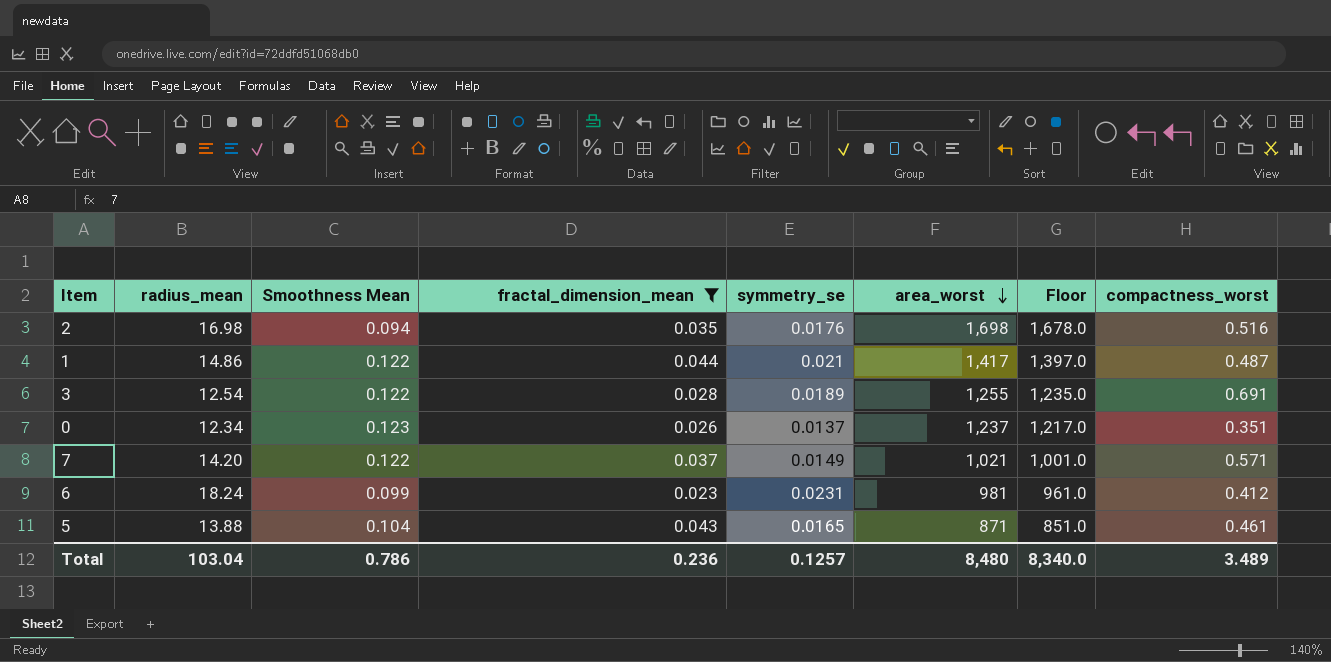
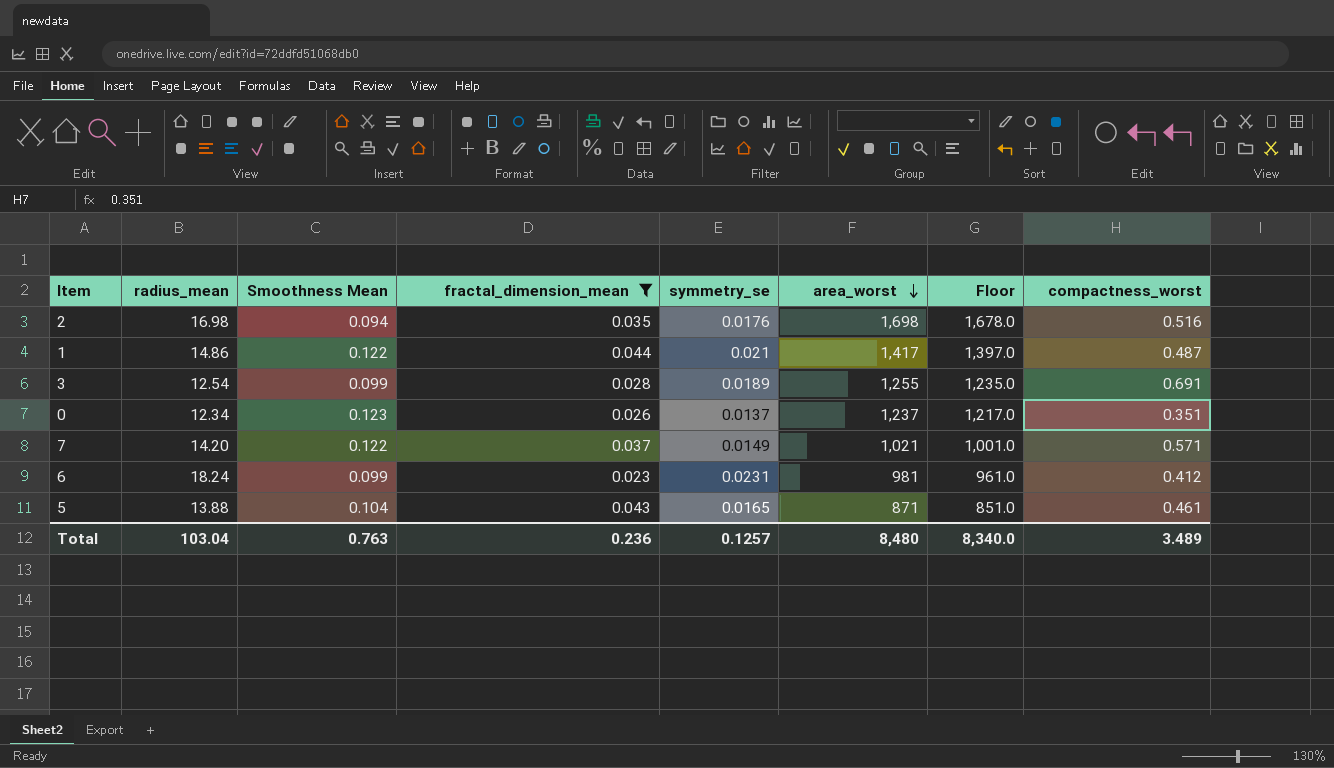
3 | Smoothness Mean: 0.122 -> 0.099
Total | Smoothness Mean: 0.786 -> 0.763

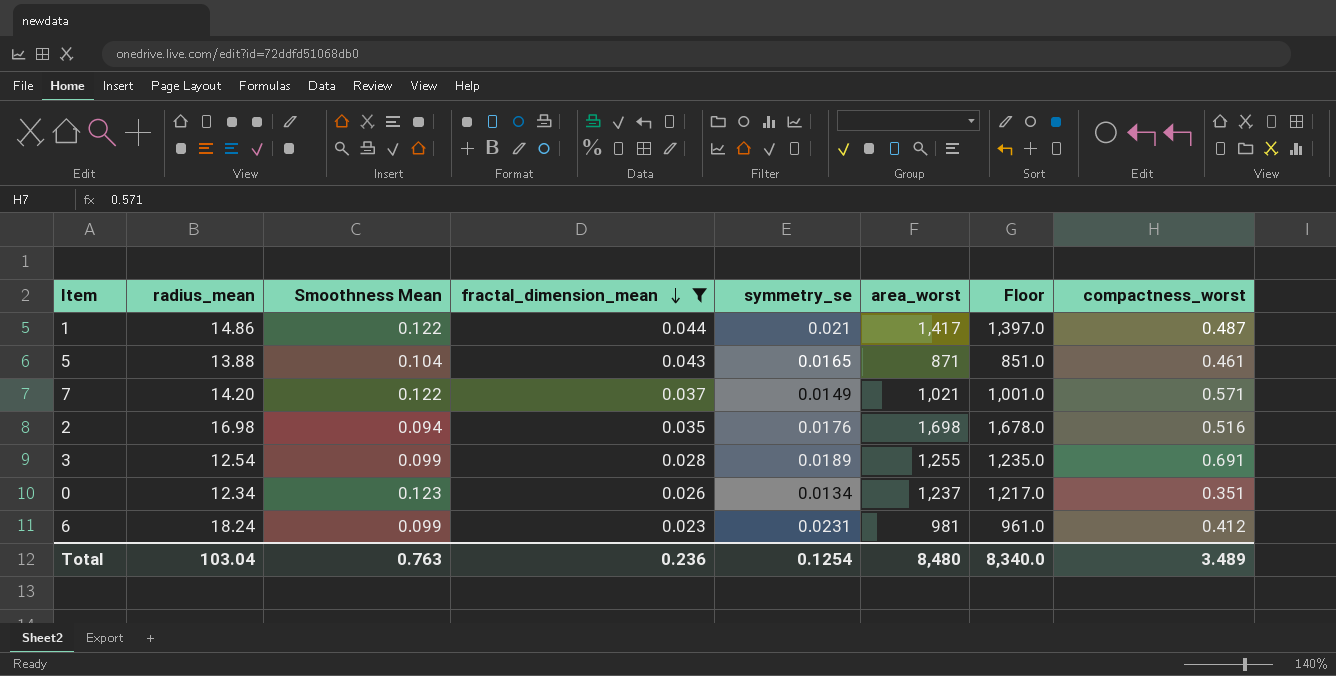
row order: area_worst descending -> fractal_dimension_mean descending
0 | symmetry_se: 0.0137 -> 0.0134
Total | symmetry_se: 0.1257 -> 0.1254

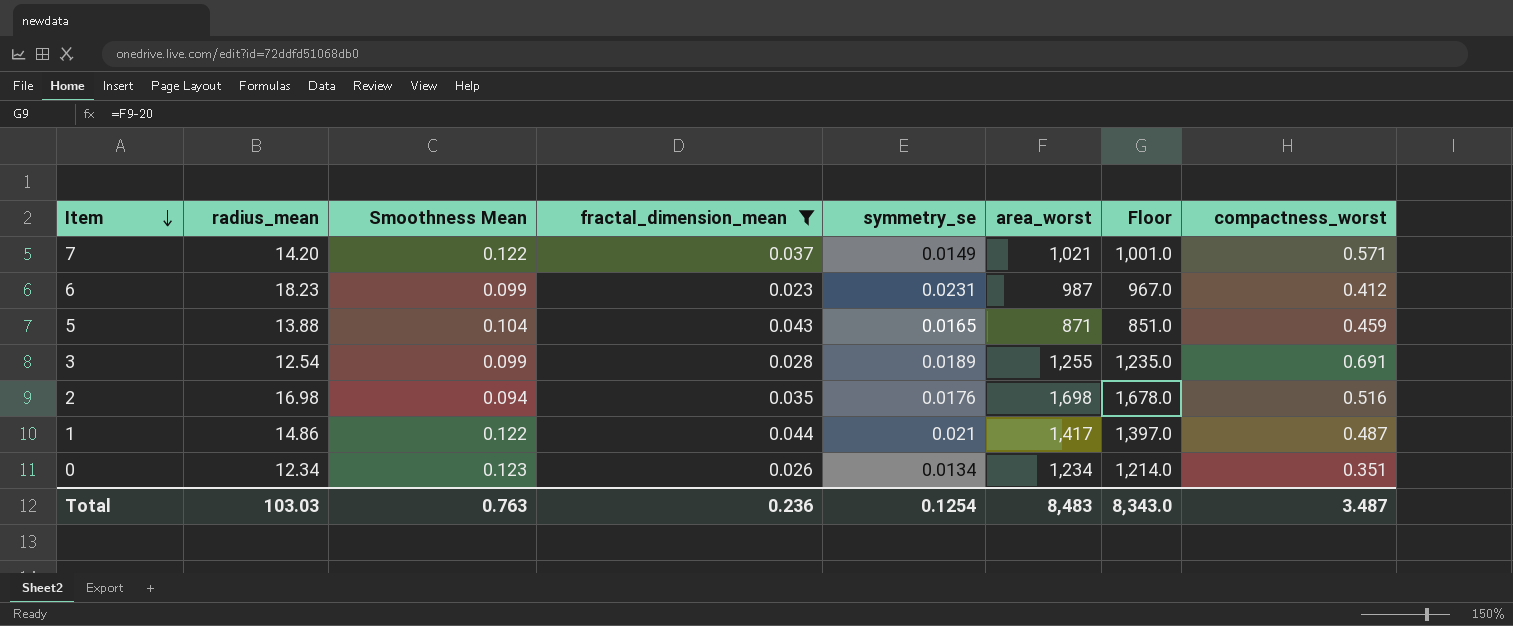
row order: fractal_dimension_mean descending -> Item descending
6 | radius_mean: 18.24 -> 18.23
6 | area_worst: 981 -> 987
6 | Floor: 961.0 -> 967.0
5 | compactness_worst: 0.461 -> 0.459
0 | area_worst: 1,237 -> 1,234
0 | Floor: 1,217.0 -> 1,214.0
Total | radius_mean: 103.04 -> 103.03
Total | area_worst: 8,480 -> 8,483
Total | Floor: 8,340.0 -> 8,343.0
Total | compactness_worst: 3.489 -> 3.487

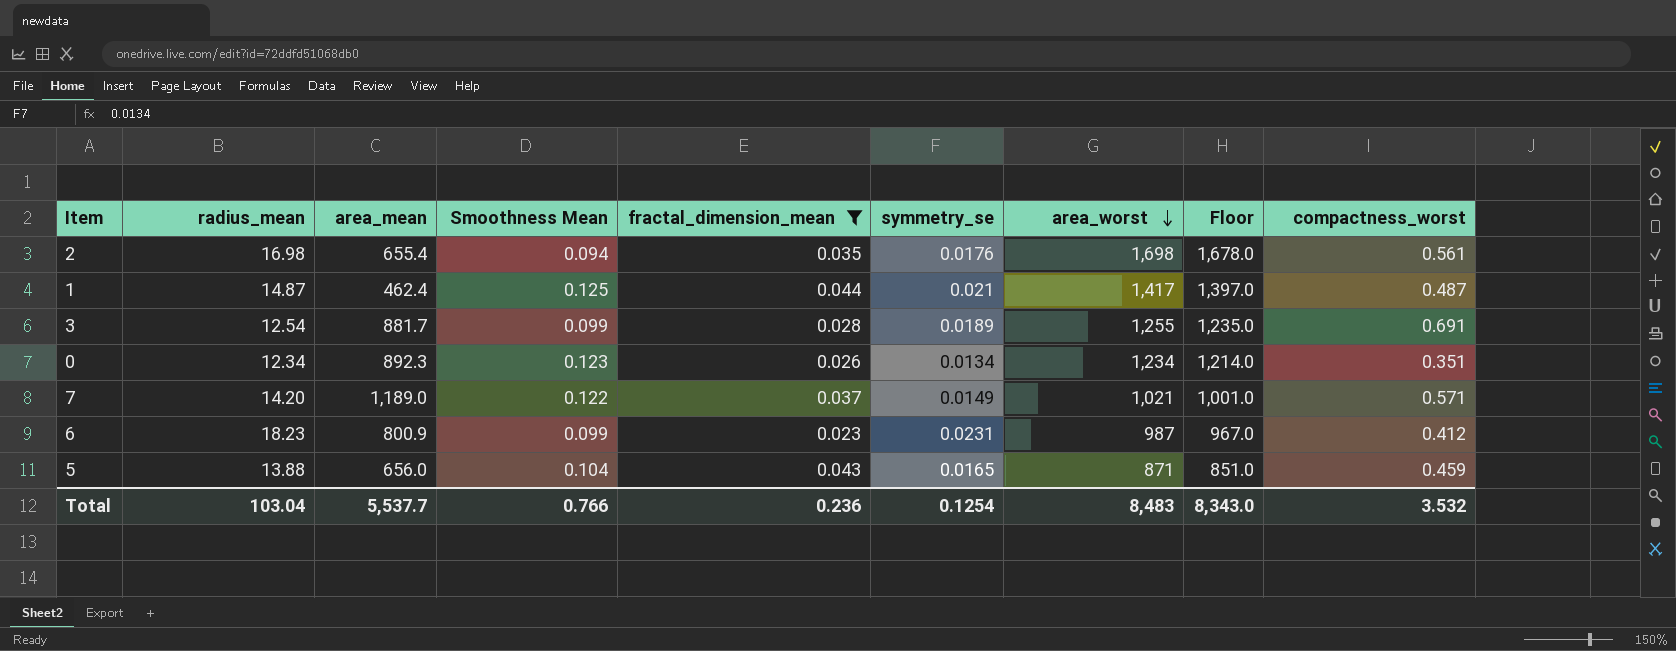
row order: Item descending -> area_worst descending
column area_mean | position: none -> 3
2 | compactness_worst: 0.516 -> 0.561
1 | radius_mean: 14.86 -> 14.87
1 | Smoothness Mean: 0.122 -> 0.125
Total | radius_mean: 103.03 -> 103.04
Total | Smoothness Mean: 0.763 -> 0.766
Total | compactness_worst: 3.487 -> 3.532

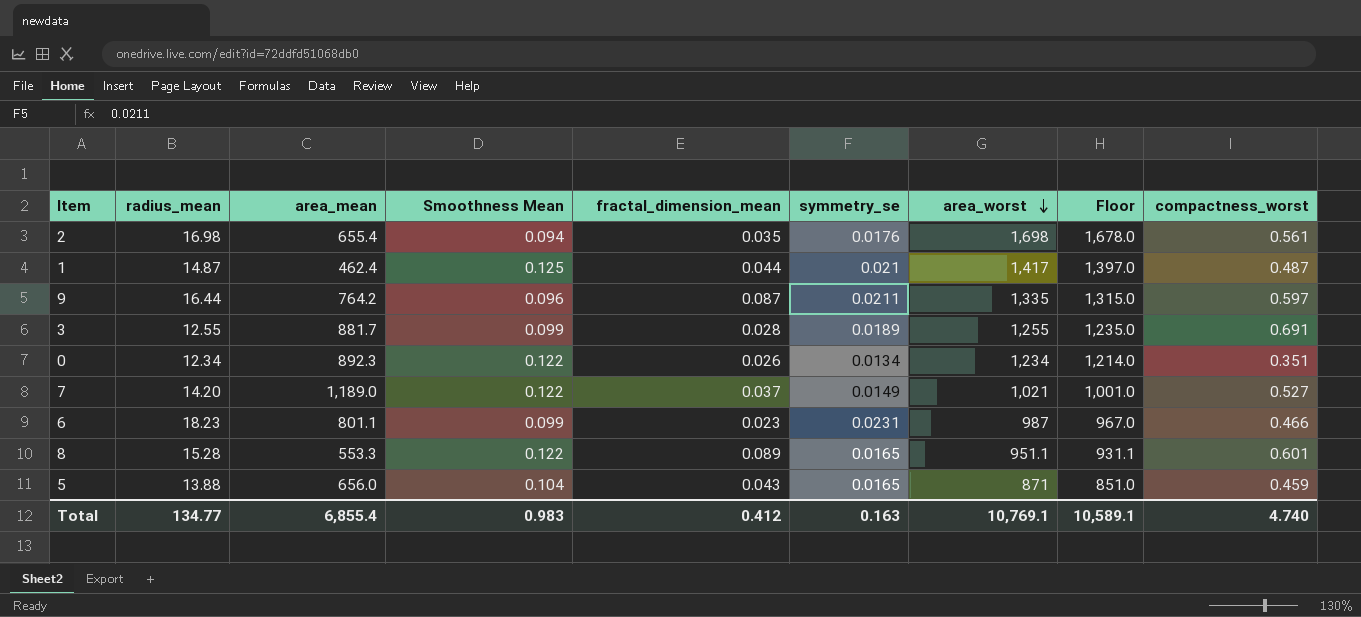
filter: fractal_dimension_mean <= 0.044 -> none
3 | radius_mean: 12.54 -> 12.55
0 | Smoothness Mean: 0.123 -> 0.122
7 | compactness_worst: 0.571 -> 0.527
6 | area_mean: 800.9 -> 801.1
6 | compactness_worst: 0.412 -> 0.466
Total | radius_mean: 103.04 -> 134.77
Total | area_mean: 5,537.7 -> 6,855.4
Total | Smoothness Mean: 0.766 -> 0.983
Total | fractal_dimension_mean: 0.236 -> 0.412
Total | symmetry_se: 0.1254 -> 0.163
Total | area_worst: 8,483 -> 10,769.1
Total | Floor: 8,343.0 -> 10,589.1
Total | compactness_worst: 3.532 -> 4.740

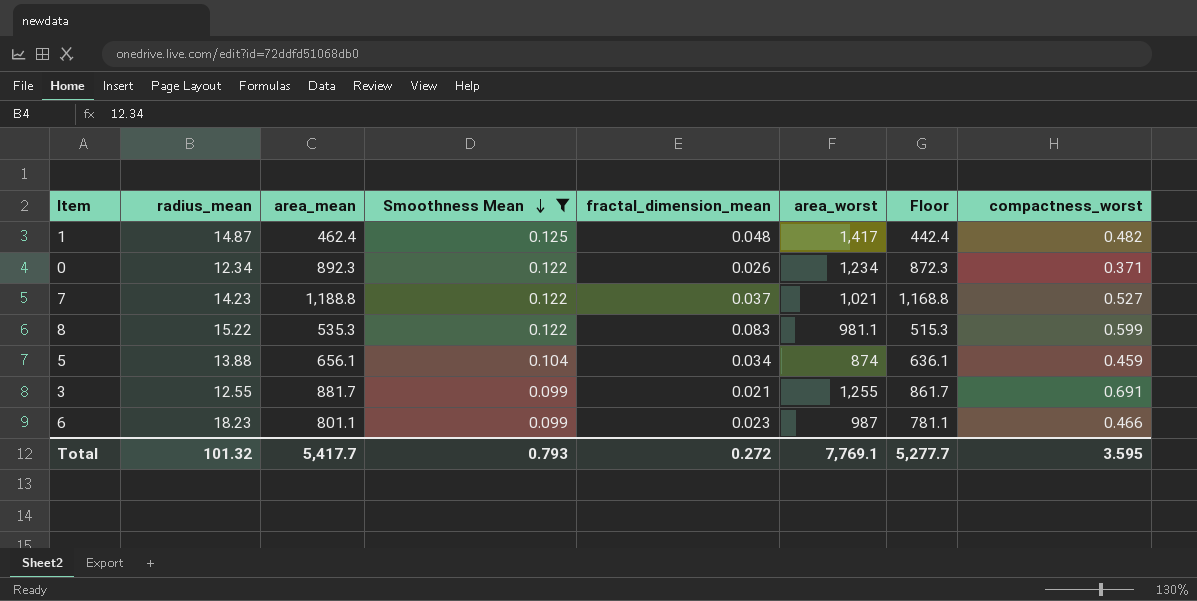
filter: none -> Smoothness Mean >= 0.099
row order: area_worst descending -> Smoothness Mean descending
column symmetry_se | position: 6 -> none
column Floor | formula: [area_worst] - 20 -> [area_mean] - 20
1 | fractal_dimension_mean: 0.044 -> 0.048
1 | compactness_worst: 0.487 -> 0.482
0 | compactness_worst: 0.351 -> 0.371
7 | radius_mean: 14.20 -> 14.23
7 | area_mean: 1,189.0 -> 1,188.8
8 | radius_mean: 15.28 -> 15.22
8 | area_mean: 553.3 -> 535.3
8 | fractal_dimension_mean: 0.089 -> 0.083
8 | area_worst: 951.1 -> 981.1
8 | compactness_worst: 0.601 -> 0.599
5 | area_mean: 656.0 -> 656.1
5 | fractal_dimension_mean: 0.043 -> 0.034
5 | area_worst: 871 -> 874
3 | fractal_dimension_mean: 0.028 -> 0.021
Total | radius_mean: 134.77 -> 101.32
Total | area_mean: 6,855.4 -> 5,417.7
Total | Smoothness Mean: 0.983 -> 0.793
Total | fractal_dimension_mean: 0.412 -> 0.272
Total | area_worst: 10,769.1 -> 7,769.1
Total | Floor: 10,589.1 -> 5,277.7
Total | compactness_worst: 4.740 -> 3.595

